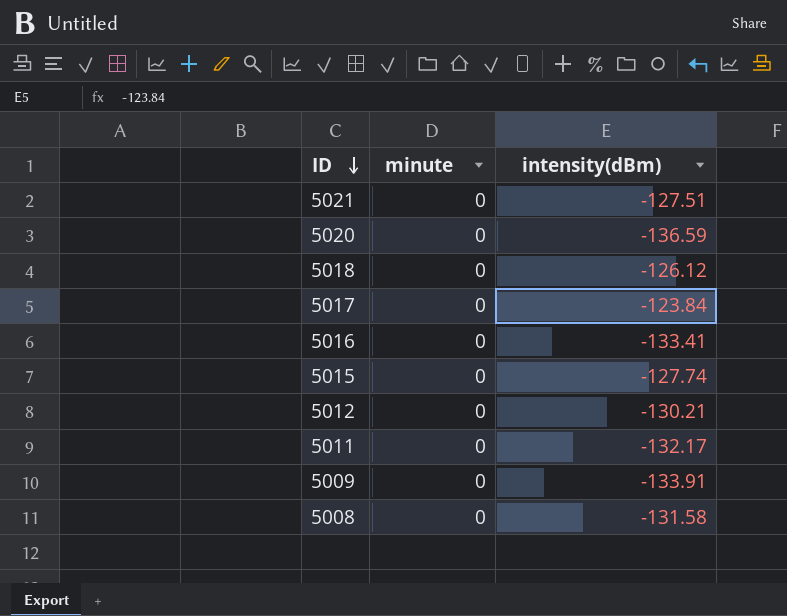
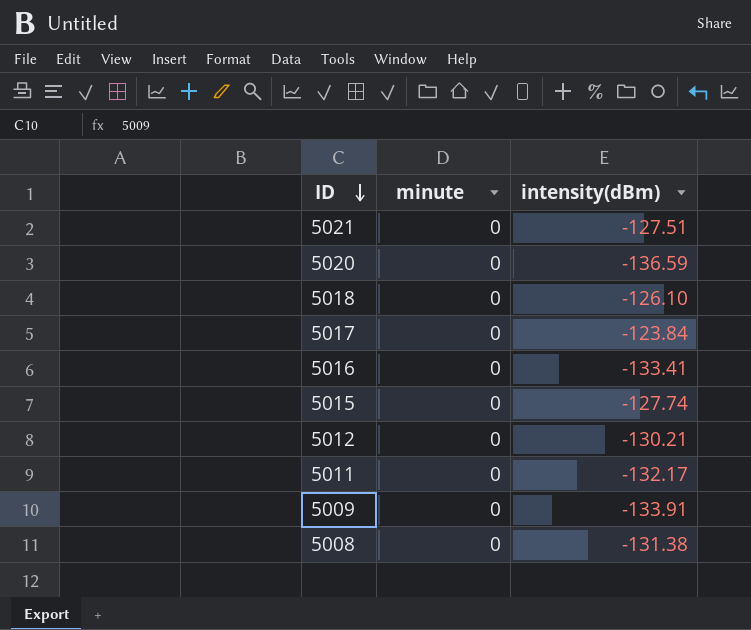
5018 | intensity(dBm): -126.12 -> -126.10
5008 | intensity(dBm): -131.58 -> -131.38

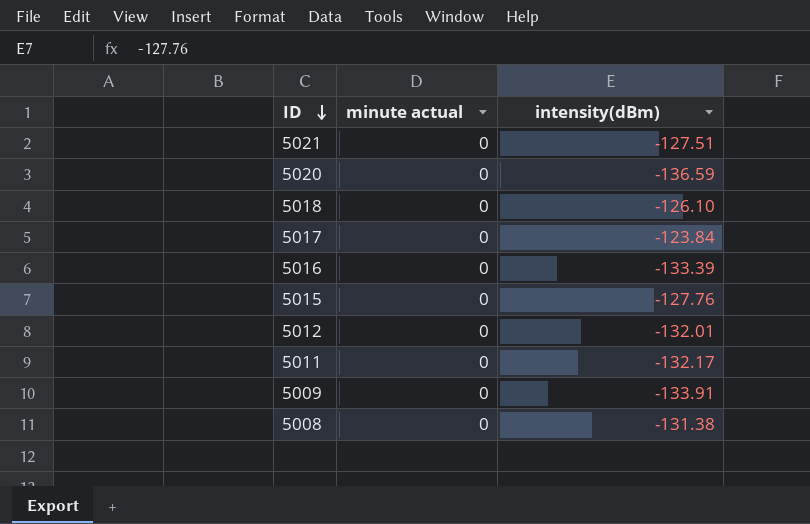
column name: minute -> minute actual
5016 | intensity(dBm): -133.41 -> -133.39
5015 | intensity(dBm): -127.74 -> -127.76
5012 | intensity(dBm): -130.21 -> -132.01

